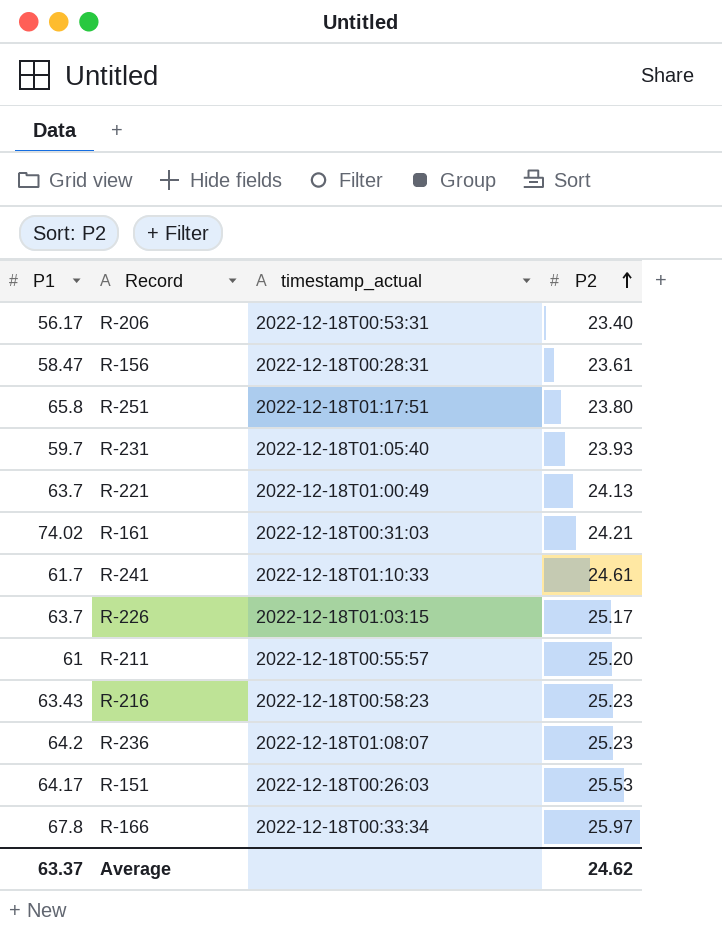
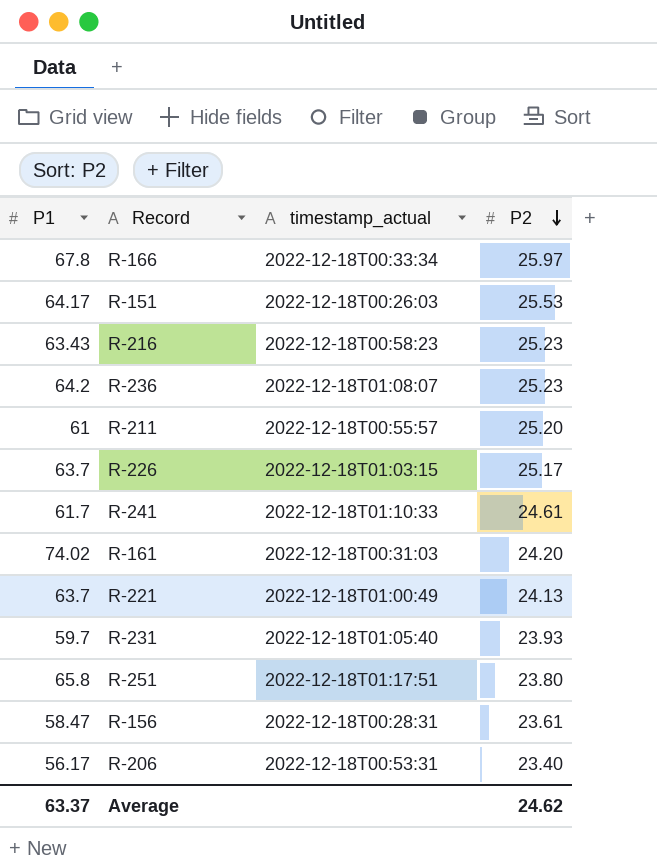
row order: P2 ascending -> P2 descending
R-161 | P2: 24.21 -> 24.20

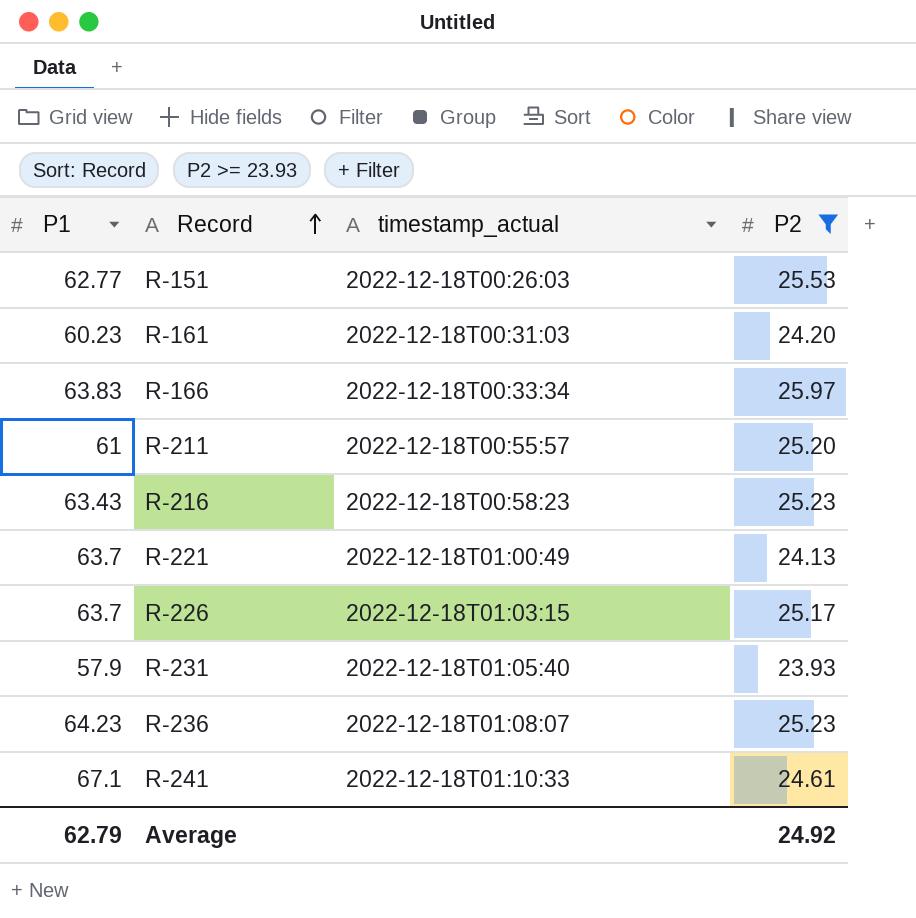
filter: none -> P2 >= 23.93
row order: P2 descending -> Record ascending
R-151 | P1: 64.17 -> 62.77
R-161 | P1: 74.02 -> 60.23
R-166 | P1: 67.8 -> 63.83
R-231 | P1: 59.7 -> 57.9
R-236 | P1: 64.2 -> 64.23
R-241 | P1: 61.7 -> 67.1
Average | P1: 63.37 -> 62.79
Average | P2: 24.62 -> 24.92

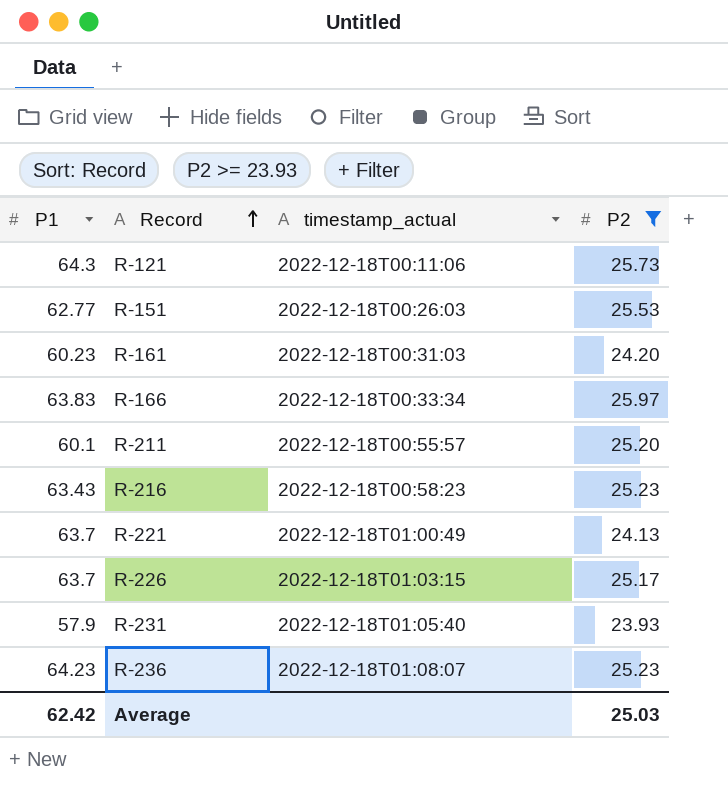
row R-241: 67.1 | 2022-12-18T01:10:33 | 24.61 -> none
row R-121: none -> 64.3 | 2022-12-18T00:11:06 | 25.73
R-211 | P1: 61 -> 60.1
Average | P1: 62.79 -> 62.42
Average | P2: 24.92 -> 25.03

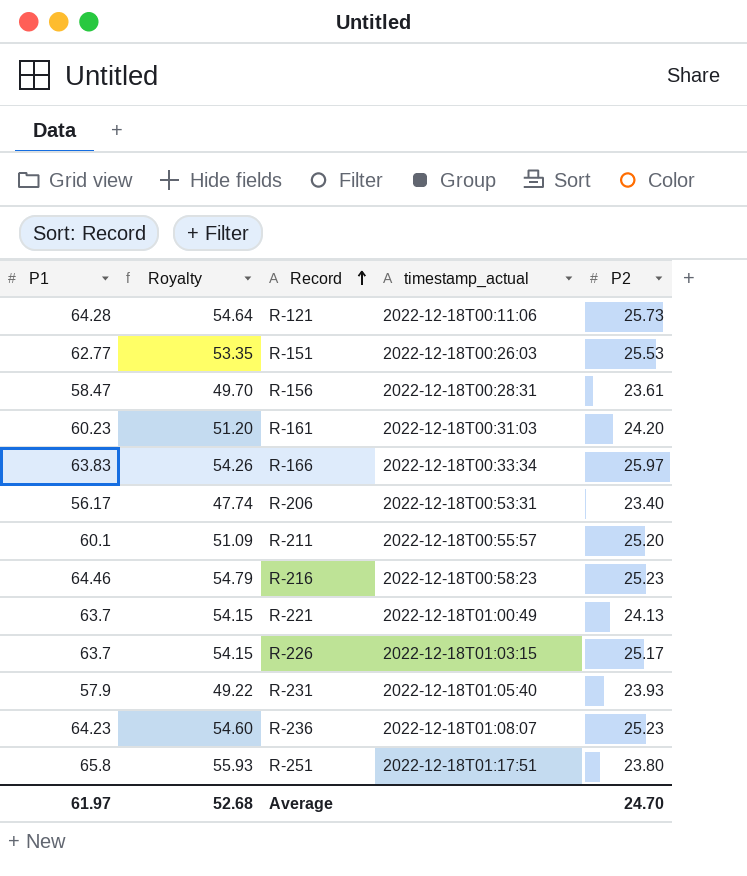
filter: P2 >= 23.93 -> none
column Royalty | formula: none -> [P1] * 0.85
R-121 | P1: 64.3 -> 64.28
R-216 | P1: 63.43 -> 64.46
Average | P1: 62.42 -> 61.97
Average | P2: 25.03 -> 24.70

